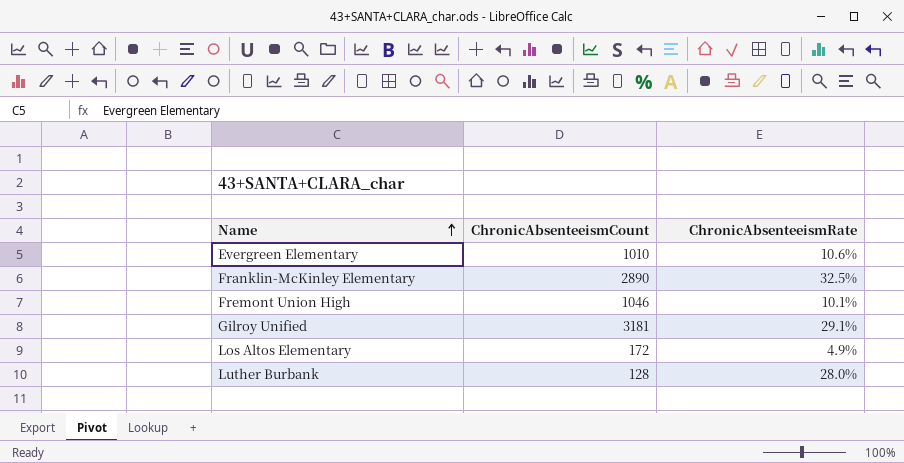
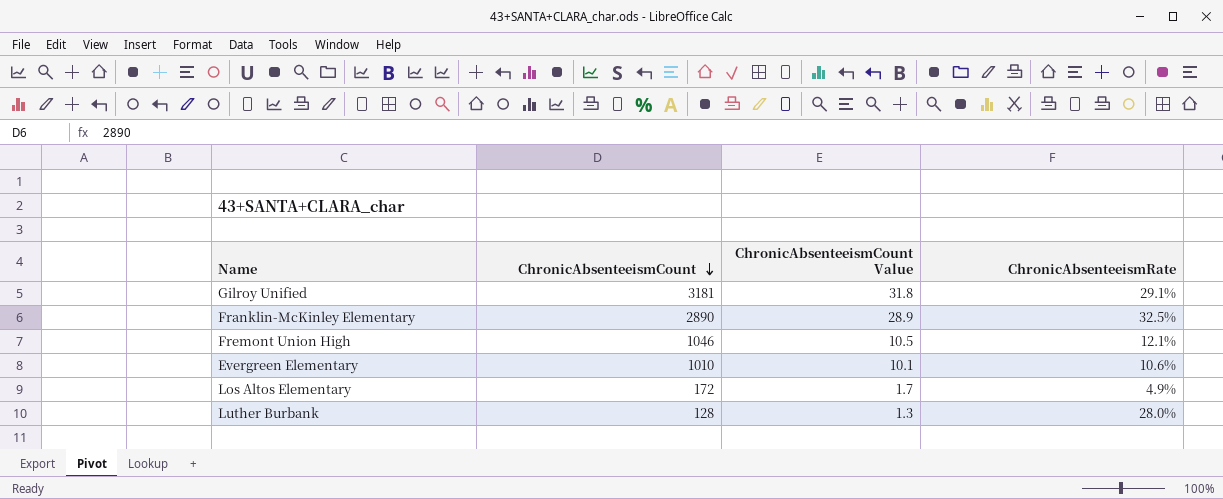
row order: Name ascending -> ChronicAbsenteeismCount descending
column ChronicAbsenteeismCount Value | formula: none -> [ChronicAbsenteeismCount] * 0.01
Fremont Union High | ChronicAbsenteeismRate: 10.1% -> 12.1%

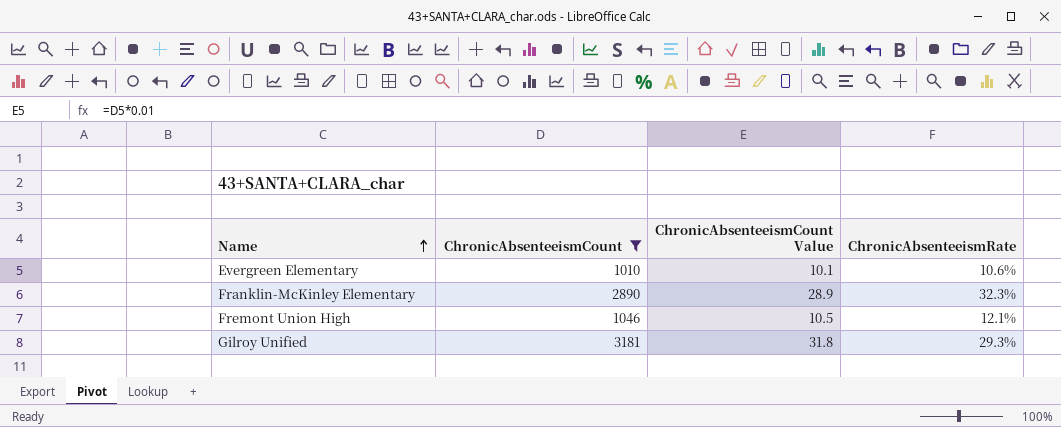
filter: none -> ChronicAbsenteeismCount >= 1010
row order: ChronicAbsenteeismCount descending -> Name ascending
Franklin-McKinley Elementary | ChronicAbsenteeismRate: 32.5% -> 32.3%
Gilroy Unified | ChronicAbsenteeismRate: 29.1% -> 29.3%

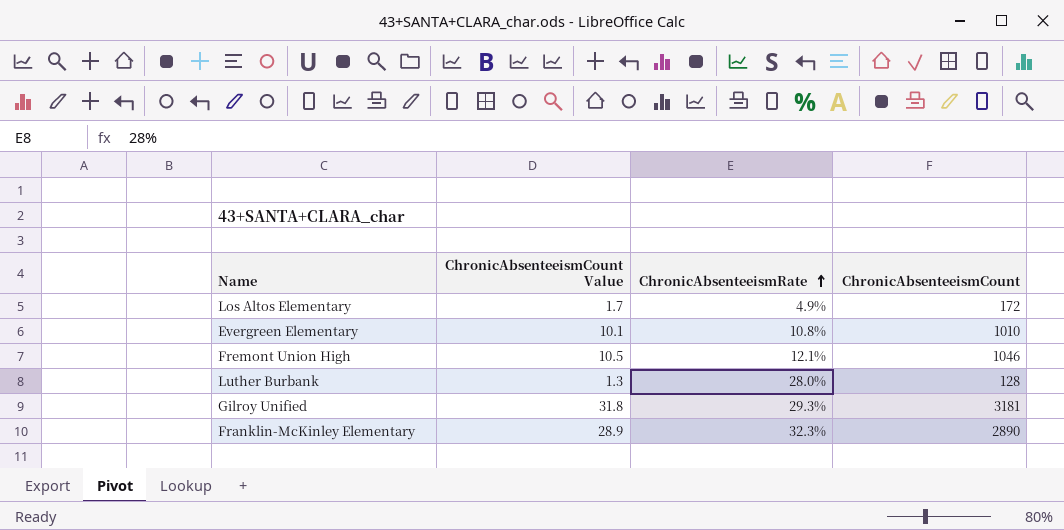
filter: ChronicAbsenteeismCount >= 1010 -> none
row order: Name ascending -> ChronicAbsenteeismRate ascending
column ChronicAbsenteeismCount | position: 2 -> 4
Evergreen Elementary | ChronicAbsenteeismRate: 10.6% -> 10.8%

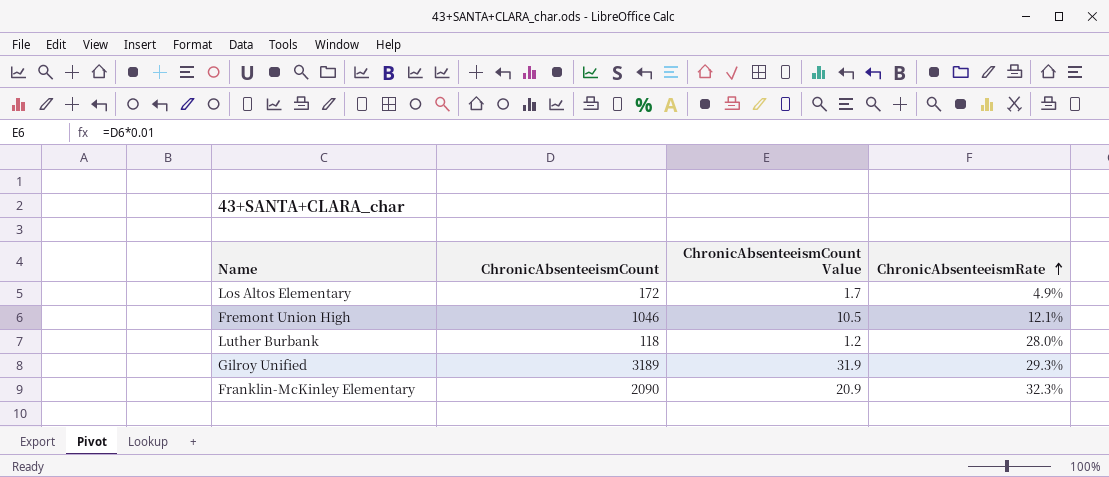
column ChronicAbsenteeismCount | position: 4 -> 2
row Evergreen Elementary: 10.1 | 10.8% | 1010 -> none
Luther Burbank | ChronicAbsenteeismCount: 128 -> 118
Luther Burbank | ChronicAbsenteeismCount Value: 1.3 -> 1.2
Gilroy Unified | ChronicAbsenteeismCount: 3181 -> 3189
Gilroy Unified | ChronicAbsenteeismCount Value: 31.8 -> 31.9
Franklin-McKinley Elementary | ChronicAbsenteeismCount: 2890 -> 2090
Franklin-McKinley Elementary | ChronicAbsenteeismCount Value: 28.9 -> 20.9

